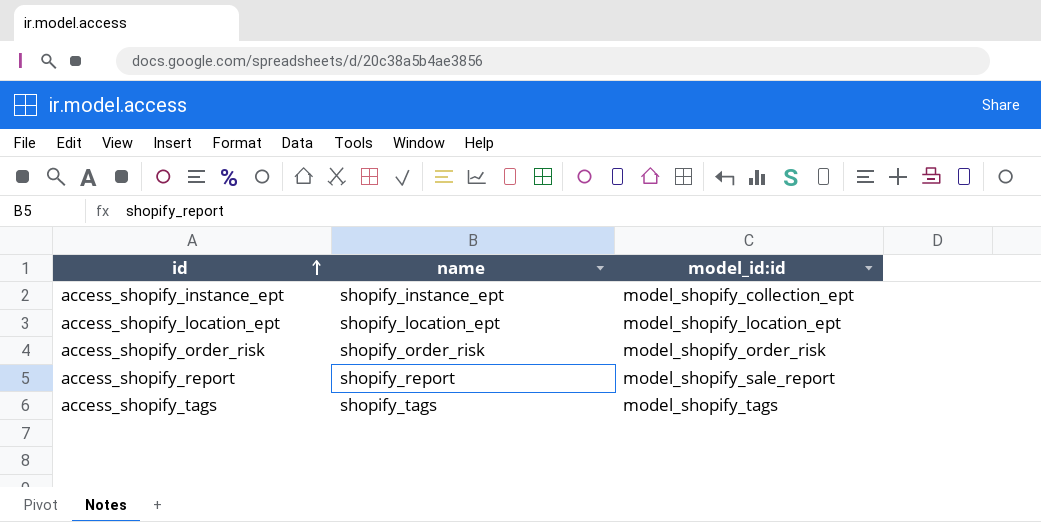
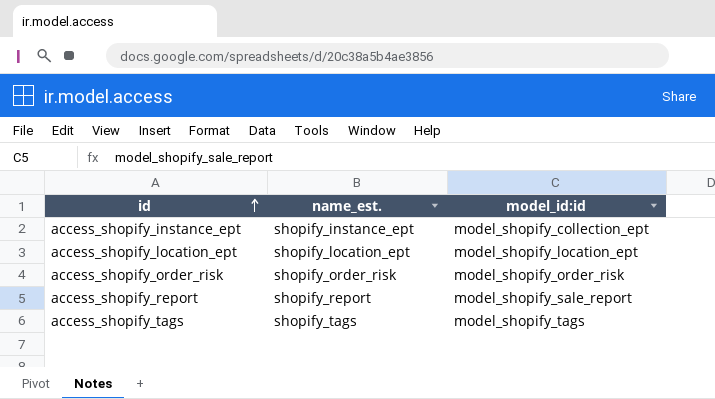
column name: name -> name_est.

